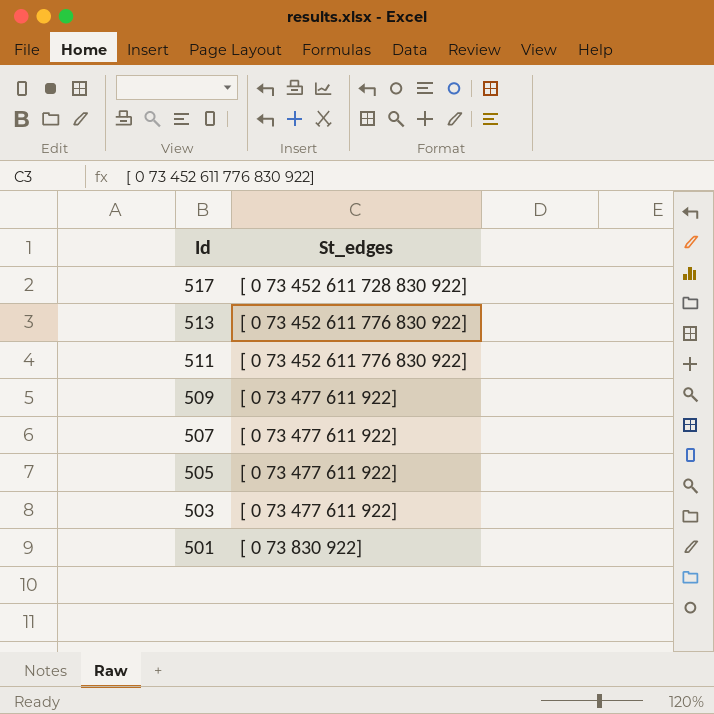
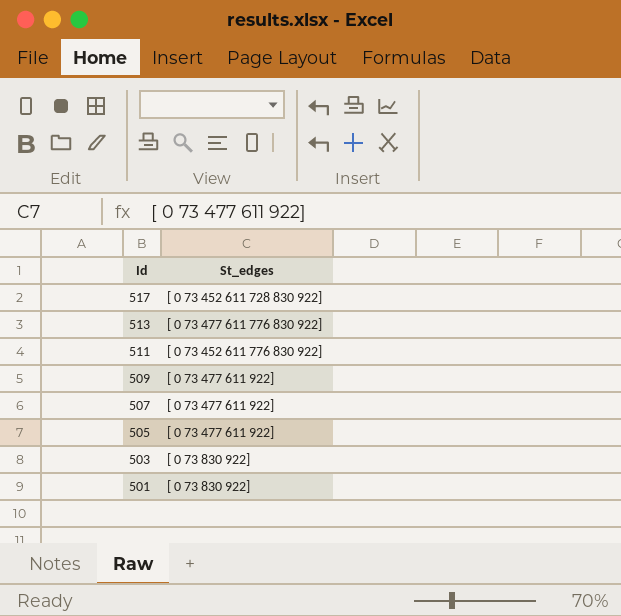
513 | St_edges: [ 0 73 452 611 776 830 922] -> [ 0 73 477 611 776 830 922]
503 | St_edges: [ 0 73 477 611 922] -> [ 0 73 830 922]

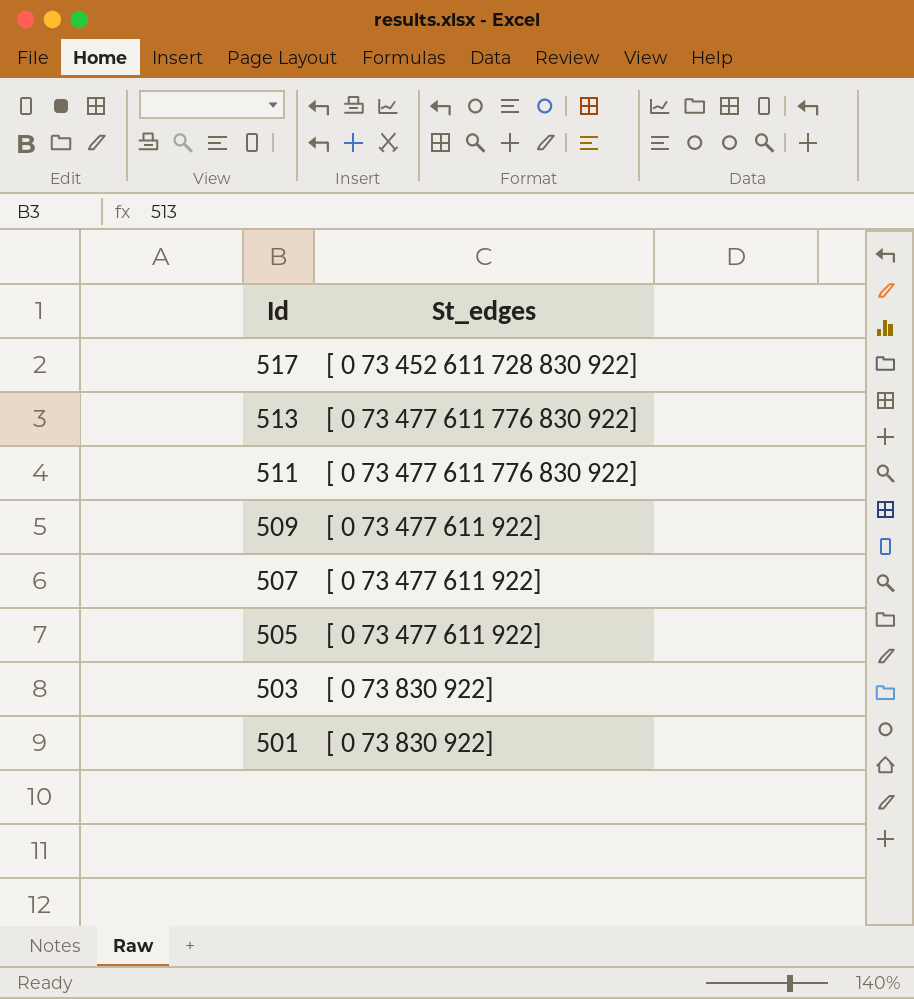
511 | St_edges: [ 0 73 452 611 776 830 922] -> [ 0 73 477 611 776 830 922]

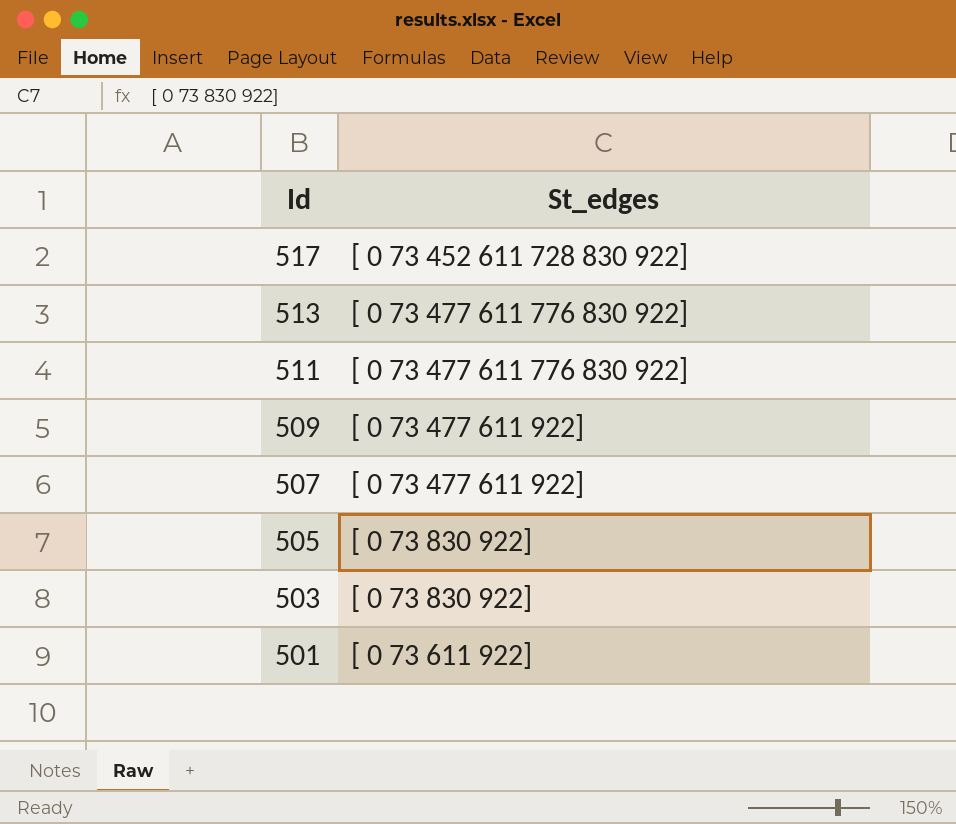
505 | St_edges: [ 0 73 477 611 922] -> [ 0 73 830 922]
501 | St_edges: [ 0 73 830 922] -> [ 0 73 611 922]

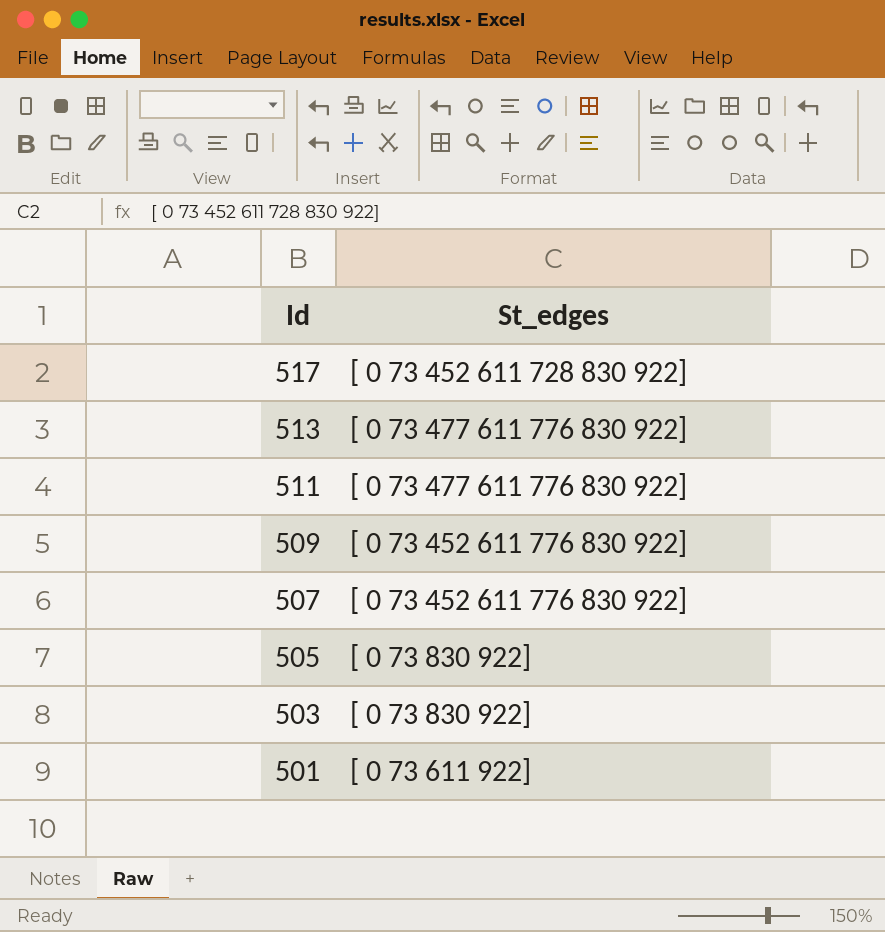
509 | St_edges: [ 0 73 477 611 922] -> [ 0 73 452 611 776 830 922]
507 | St_edges: [ 0 73 477 611 922] -> [ 0 73 452 611 776 830 922]

